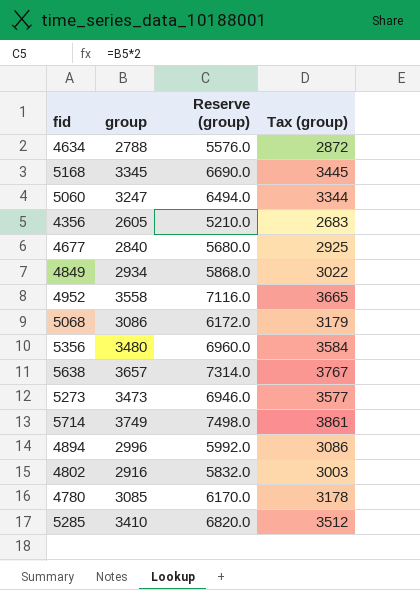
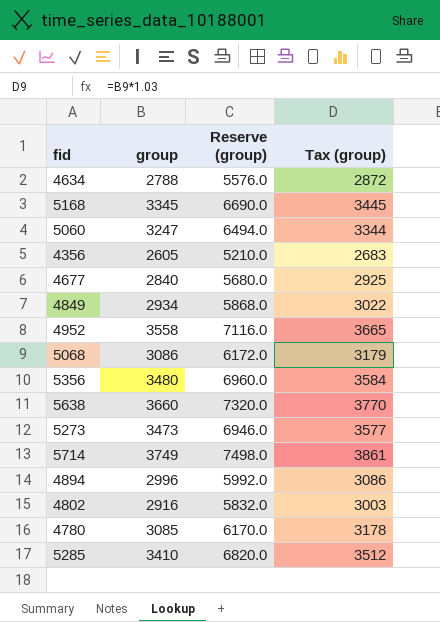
5638 | group: 3657 -> 3660
5638 | Reserve (group): 7314.0 -> 7320.0
5638 | Tax (group): 3767 -> 3770

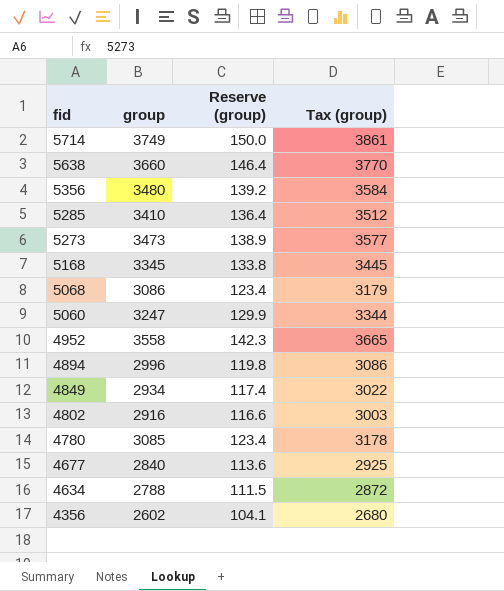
row order: none -> fid descending
column Reserve (group) | formula: [group] * 2 -> [group] * 0.04
4356 | group: 2605 -> 2602
4356 | Tax (group): 2683 -> 2680

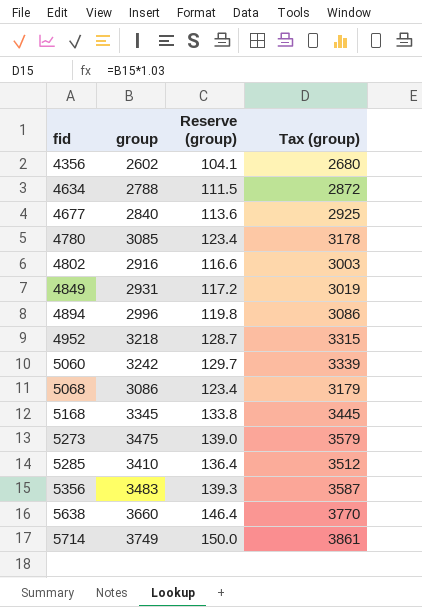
row order: fid descending -> fid ascending
4849 | group: 2934 -> 2931
4849 | Reserve (group): 117.4 -> 117.2
4849 | Tax (group): 3022 -> 3019
4952 | group: 3558 -> 3218
4952 | Reserve (group): 142.3 -> 128.7
4952 | Tax (group): 3665 -> 3315
5060 | group: 3247 -> 3242
5060 | Reserve (group): 129.9 -> 129.7
5060 | Tax (group): 3344 -> 3339
5273 | group: 3473 -> 3475
5273 | Reserve (group): 138.9 -> 139.0
5273 | Tax (group): 3577 -> 3579
5356 | group: 3480 -> 3483
5356 | Reserve (group): 139.2 -> 139.3
5356 | Tax (group): 3584 -> 3587

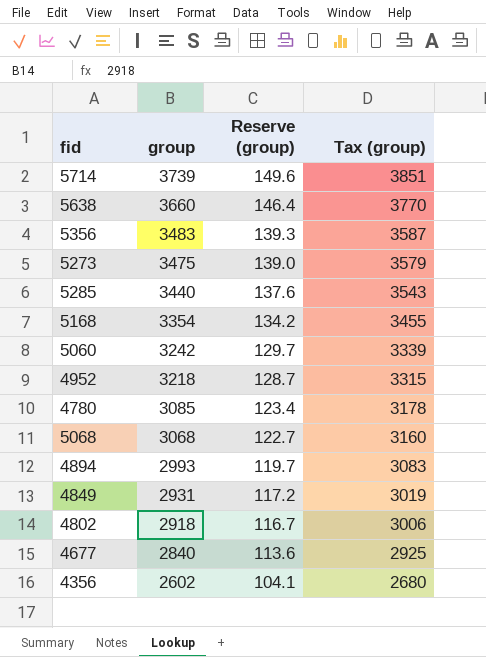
row order: fid ascending -> group descending
row 4634: 2788 | 111.5 | 2872 -> none
5714 | group: 3749 -> 3739
5714 | Reserve (group): 150.0 -> 149.6
5714 | Tax (group): 3861 -> 3851
5285 | group: 3410 -> 3440
5285 | Reserve (group): 136.4 -> 137.6
5285 | Tax (group): 3512 -> 3543
5168 | group: 3345 -> 3354
5168 | Reserve (group): 133.8 -> 134.2
5168 | Tax (group): 3445 -> 3455
5068 | group: 3086 -> 3068
5068 | Reserve (group): 123.4 -> 122.7
5068 | Tax (group): 3179 -> 3160
4894 | group: 2996 -> 2993
4894 | Reserve (group): 119.8 -> 119.7
4894 | Tax (group): 3086 -> 3083
4802 | group: 2916 -> 2918
4802 | Reserve (group): 116.6 -> 116.7
4802 | Tax (group): 3003 -> 3006

